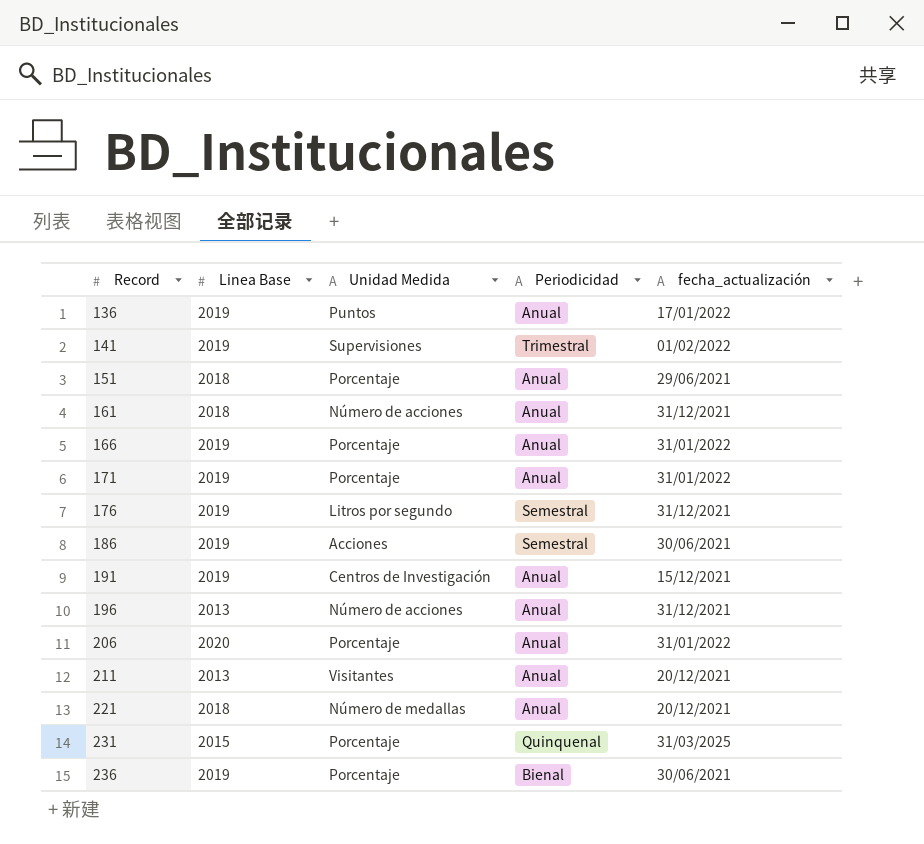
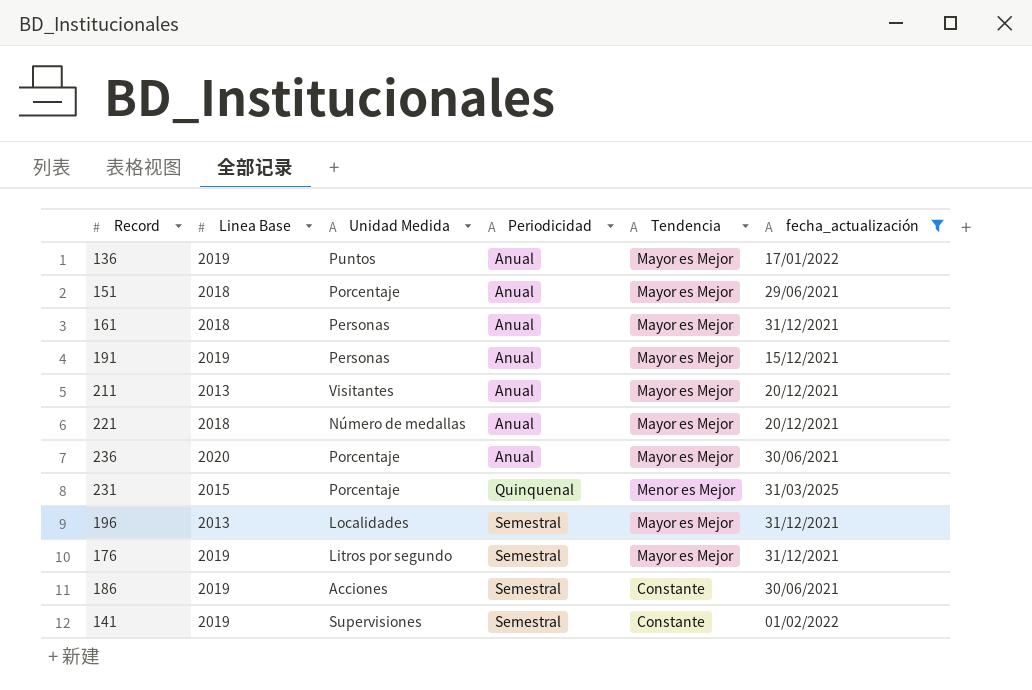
filter: none -> fecha_actualización != 31/01/2022
row order: Record ascending -> Periodicidad ascending
column Tendencia | position: none -> 5
161 | Unidad Medida: Número de acciones -> Personas
191 | Unidad Medida: Centros de Investigación -> Personas
236 | Linea Base: 2019 -> 2020
236 | Periodicidad: Bienal -> Anual
196 | Unidad Medida: Número de acciones -> Localidades
196 | Periodicidad: Anual -> Semestral
141 | Periodicidad: Trimestral -> Semestral

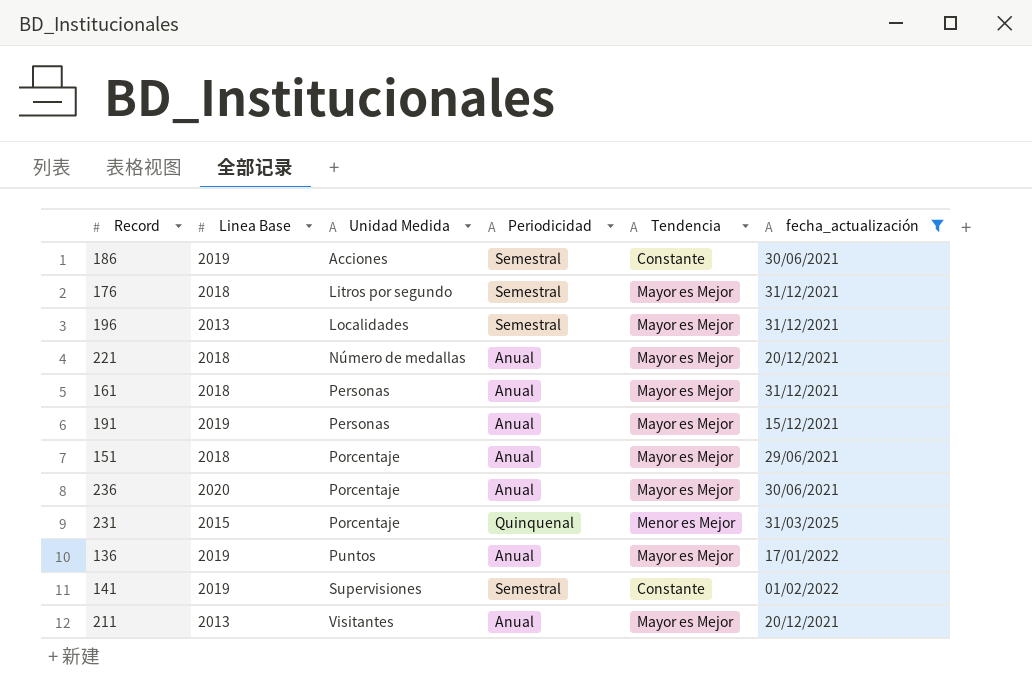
row order: Periodicidad ascending -> Unidad Medida ascending
176 | Linea Base: 2019 -> 2018

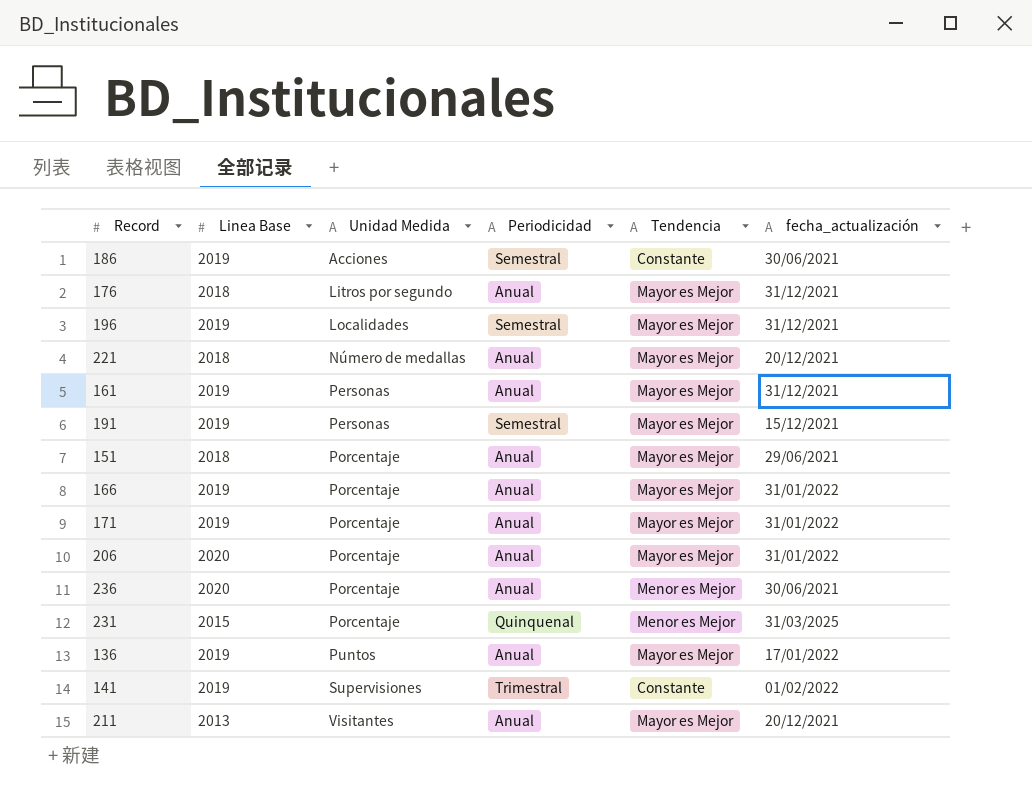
filter: fecha_actualización != 31/01/2022 -> none
176 | Periodicidad: Semestral -> Anual
196 | Linea Base: 2013 -> 2019
161 | Linea Base: 2018 -> 2019
191 | Periodicidad: Anual -> Semestral
236 | Tendencia: Mayor es Mejor -> Menor es Mejor
141 | Periodicidad: Semestral -> Trimestral

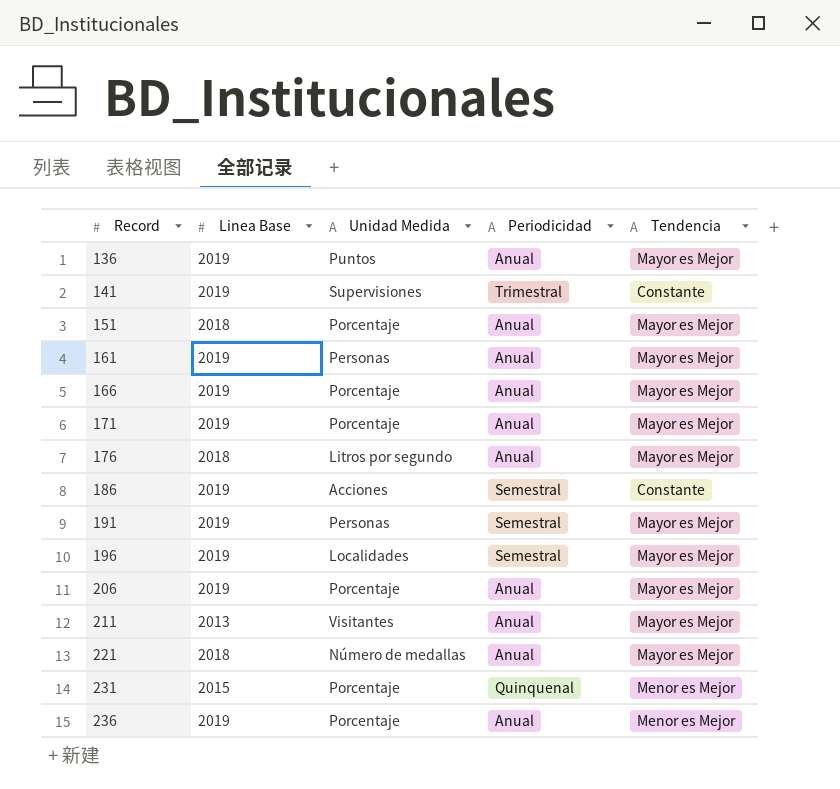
row order: Unidad Medida ascending -> Record ascending
column fecha_actualización | position: 6 -> none
206 | Linea Base: 2020 -> 2019
236 | Linea Base: 2020 -> 2019

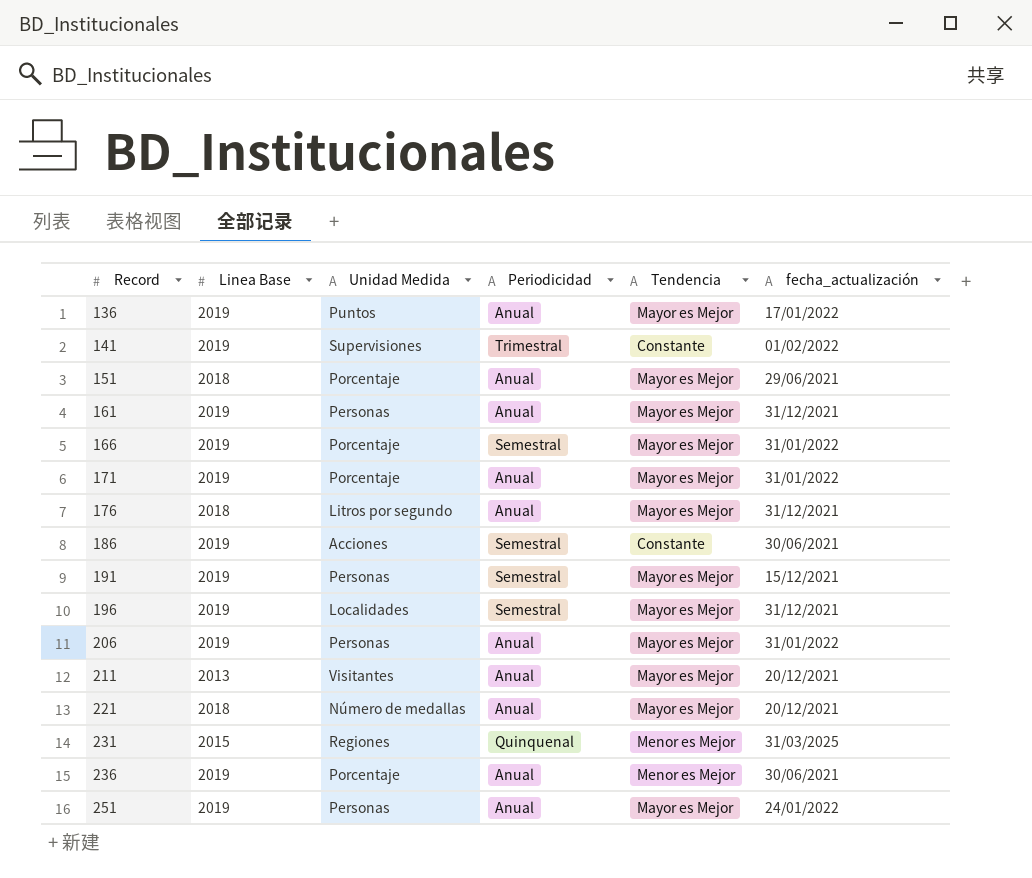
column fecha_actualización | position: none -> 6
166 | Periodicidad: Anual -> Semestral
206 | Unidad Medida: Porcentaje -> Personas
231 | Unidad Medida: Porcentaje -> Regiones
row 251: none -> 2019 | Personas | Anual | Mayor es Mejor | 24/01/2022

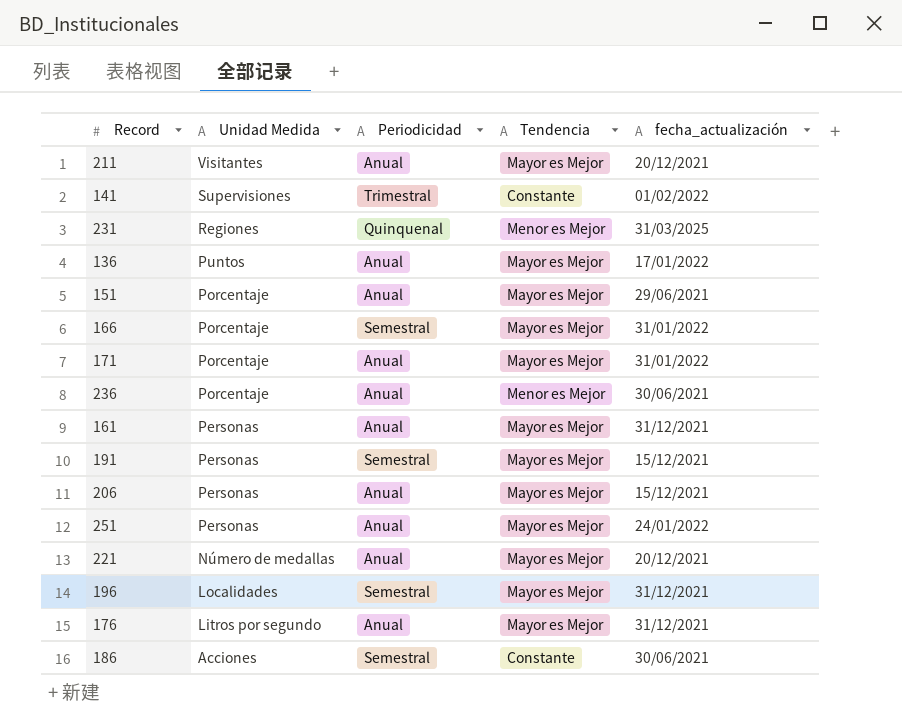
row order: Record ascending -> Unidad Medida descending
column Linea Base | position: 2 -> none
206 | fecha_actualización: 31/01/2022 -> 15/12/2021

